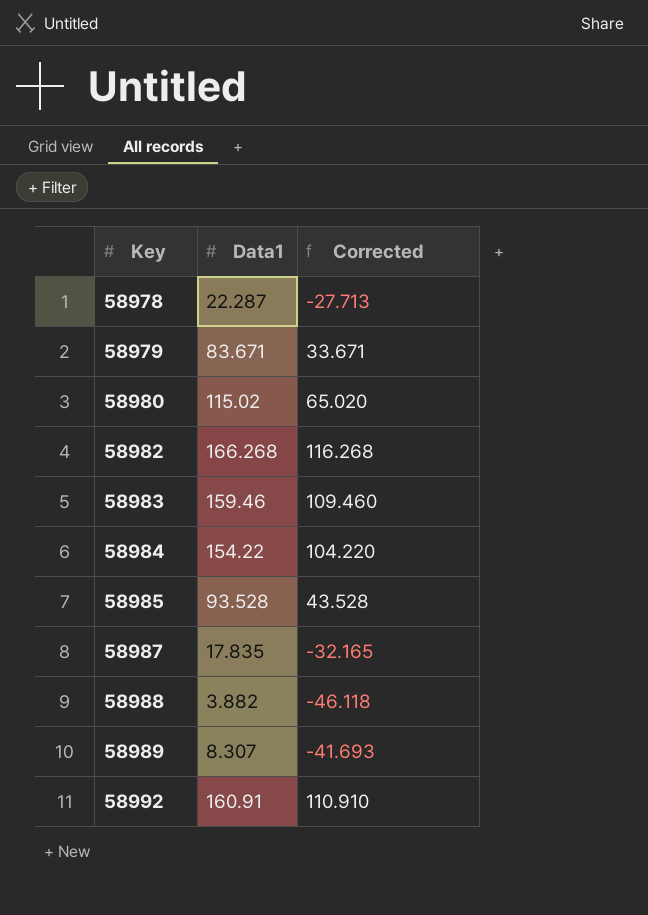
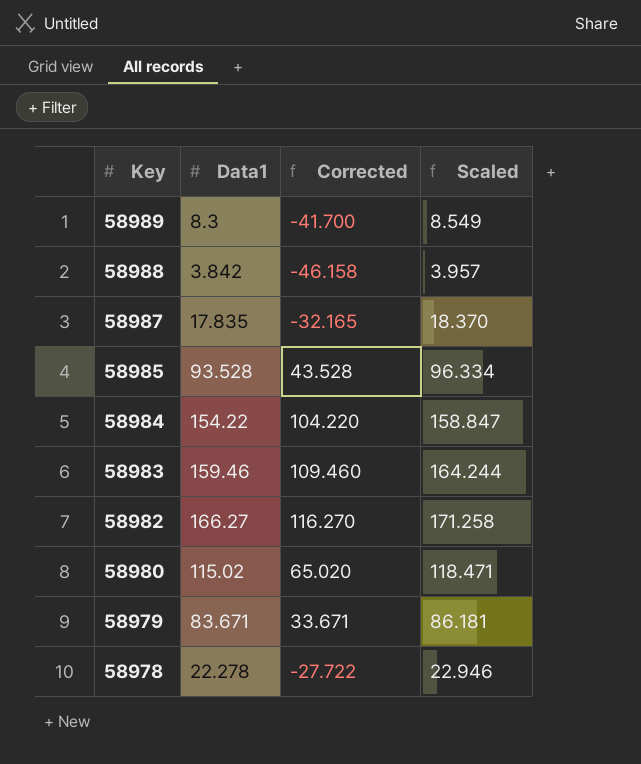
row order: Key ascending -> Key descending
column Scaled | formula: none -> [Data1] * 1.03
row 58992: 160.91 | 110.910 -> none
58989 | Data1: 8.307 -> 8.3
58989 | Corrected: -41.693 -> -41.700
58988 | Data1: 3.882 -> 3.842
58988 | Corrected: -46.118 -> -46.158
58982 | Data1: 166.268 -> 166.27
58982 | Corrected: 116.268 -> 116.270
58978 | Data1: 22.287 -> 22.278
58978 | Corrected: -27.713 -> -27.722

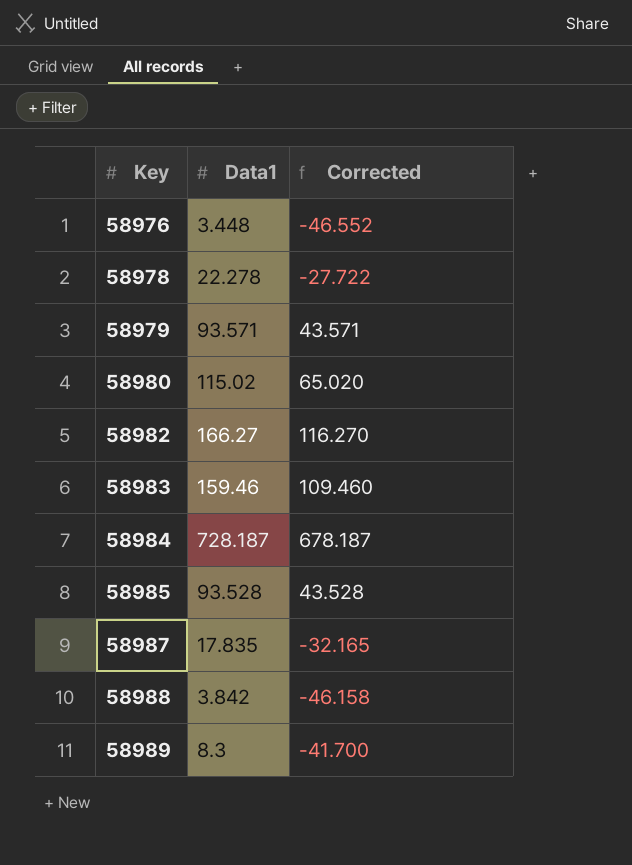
row order: Key descending -> Key ascending
column Scaled | formula: [Data1] * 1.03 -> none
row 58976: none -> 3.448 | -46.552
58979 | Data1: 83.671 -> 93.571
58979 | Corrected: 33.671 -> 43.571
58984 | Data1: 154.22 -> 728.187
58984 | Corrected: 104.220 -> 678.187

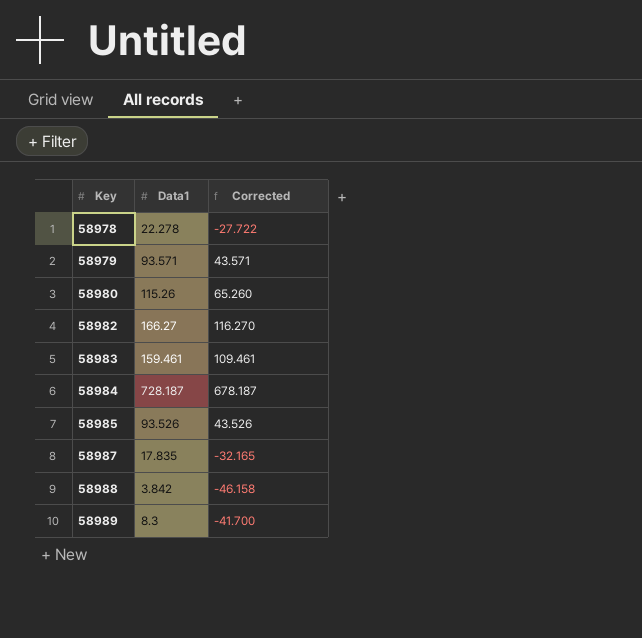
row 58976: 3.448 | -46.552 -> none
58980 | Data1: 115.02 -> 115.26
58980 | Corrected: 65.020 -> 65.260
58983 | Data1: 159.46 -> 159.461
58983 | Corrected: 109.460 -> 109.461
58985 | Data1: 93.528 -> 93.526
58985 | Corrected: 43.528 -> 43.526

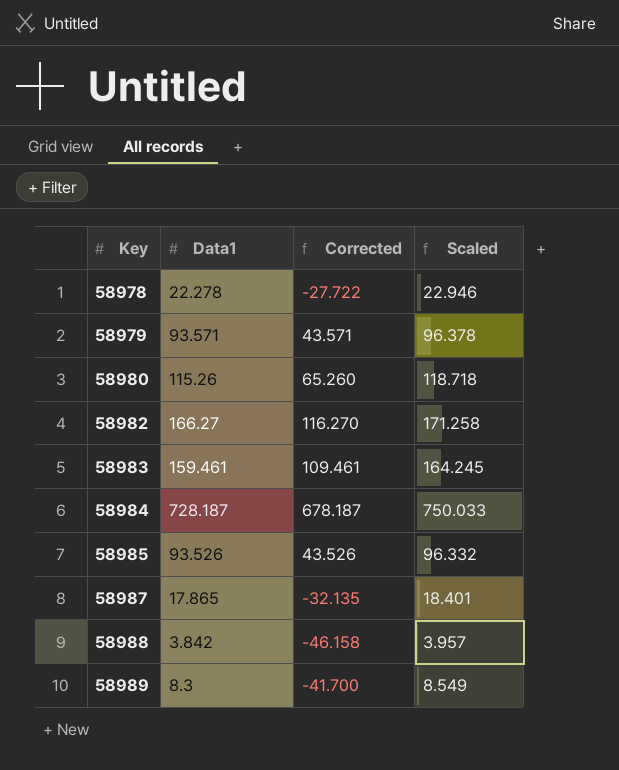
column Scaled | formula: none -> [Data1] * 1.03
58987 | Data1: 17.835 -> 17.865
58987 | Corrected: -32.165 -> -32.135

